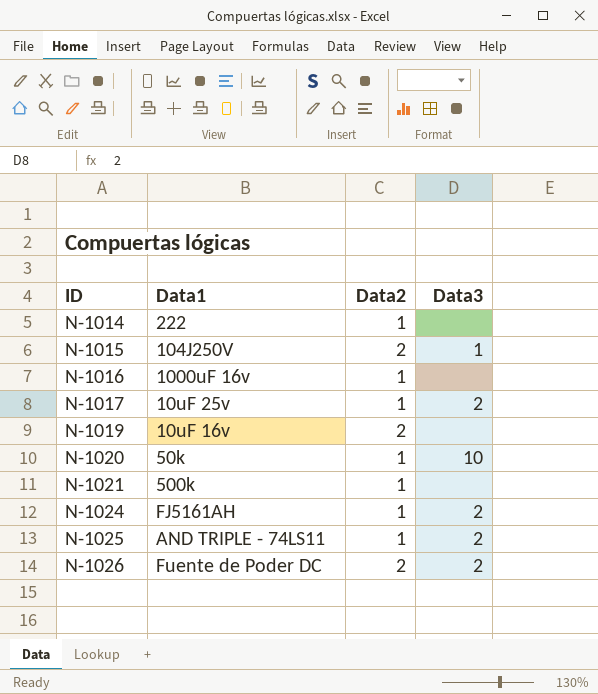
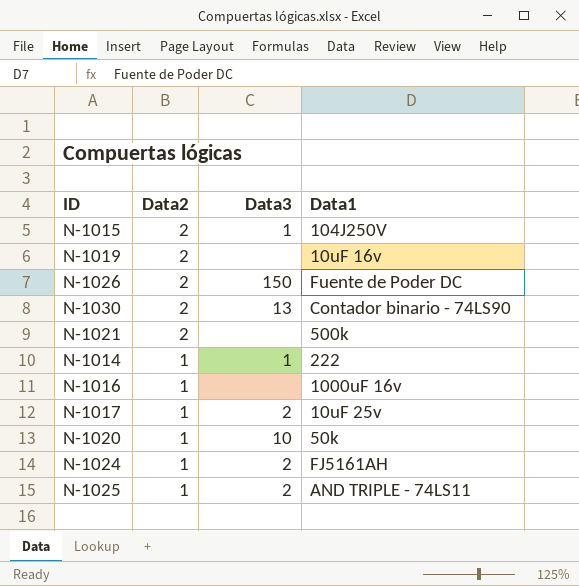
row order: ID ascending -> Data2 descending
column Data1 | position: 2 -> 4
N-1026 | Data3: 2 -> 150
row N-1030: none -> 2 | 13 | Contador binario - 74LS90
N-1021 | Data2: 1 -> 2
N-1014 | Data3: none -> 1

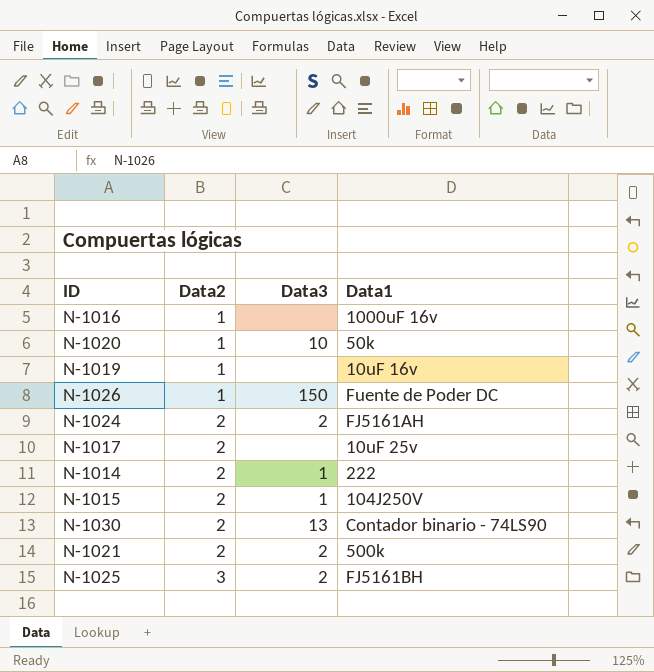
row order: Data2 descending -> Data2 ascending
N-1019 | Data2: 2 -> 1
N-1026 | Data2: 2 -> 1
N-1024 | Data2: 1 -> 2
N-1017 | Data2: 1 -> 2
N-1017 | Data3: 2 -> none
N-1014 | Data2: 1 -> 2
N-1021 | Data3: none -> 2
N-1025 | Data2: 1 -> 3
N-1025 | Data1: AND TRIPLE - 74LS11 -> FJ5161BH

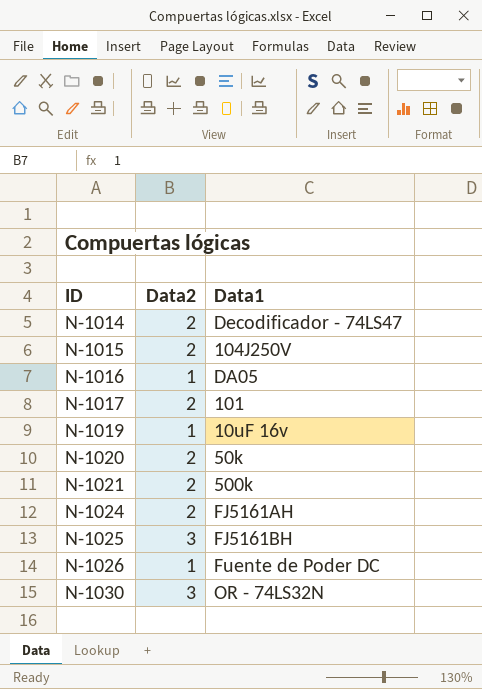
row order: Data2 ascending -> ID ascending
column Data3 | position: 3 -> none
N-1014 | Data1: 222 -> Decodificador - 74LS47
N-1016 | Data1: 1000uF 16v -> DA05
N-1017 | Data1: 10uF 25v -> 101
N-1020 | Data2: 1 -> 2
N-1030 | Data2: 2 -> 3
N-1030 | Data1: Contador binario - 74LS90 -> OR - 74LS32N

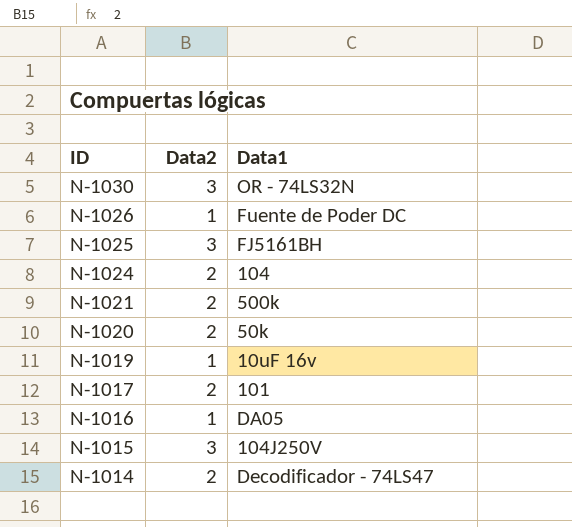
row order: ID ascending -> ID descending
N-1024 | Data1: FJ5161AH -> 104
N-1015 | Data2: 2 -> 3

